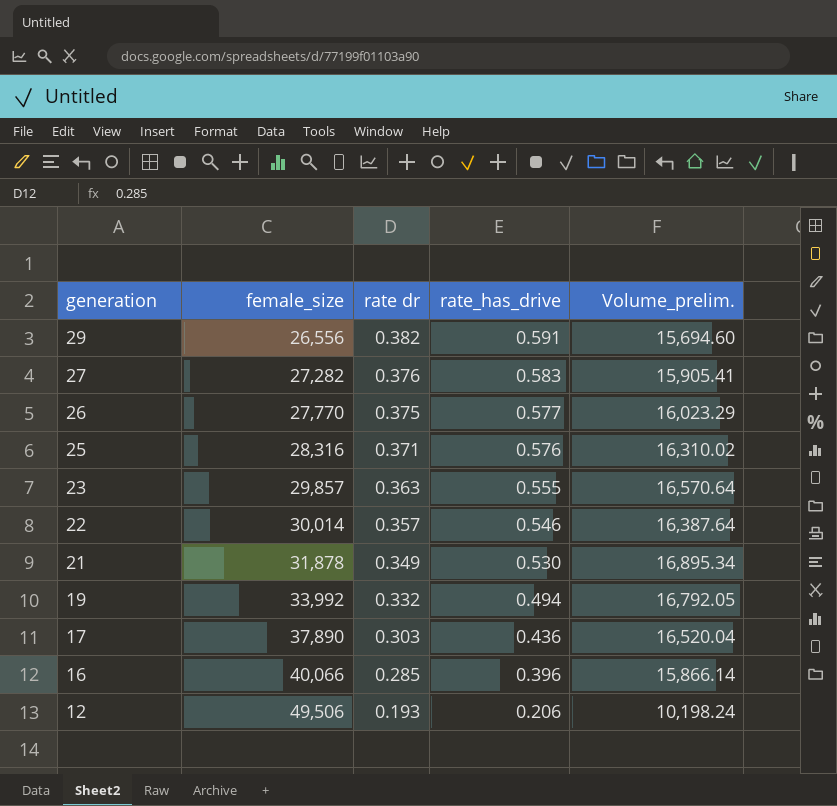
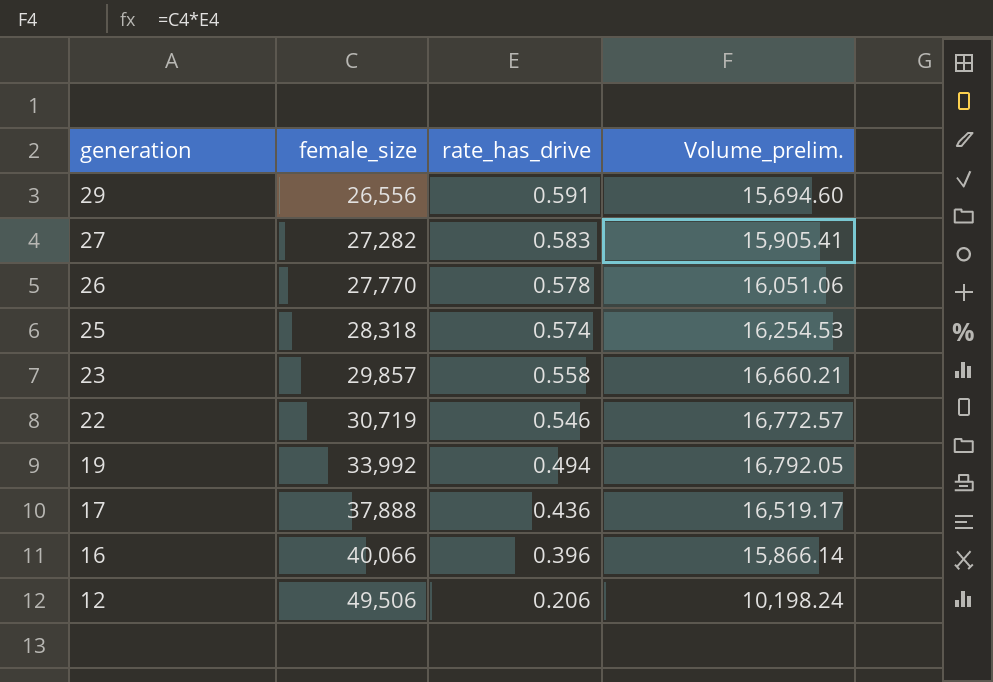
column rate dr | position: 3 -> none
row 21: 31,878 | 0.349 | 0.530 | 16,895.34 -> none
26 | rate_has_drive: 0.577 -> 0.578
26 | Volume_prelim.: 16,023.29 -> 16,051.06
25 | female_size: 28,316 -> 28,318
25 | rate_has_drive: 0.576 -> 0.574
25 | Volume_prelim.: 16,310.02 -> 16,254.53
23 | rate_has_drive: 0.555 -> 0.558
23 | Volume_prelim.: 16,570.64 -> 16,660.21
22 | female_size: 30,014 -> 30,719
22 | Volume_prelim.: 16,387.64 -> 16,772.57
17 | female_size: 37,890 -> 37,888
17 | Volume_prelim.: 16,520.04 -> 16,519.17

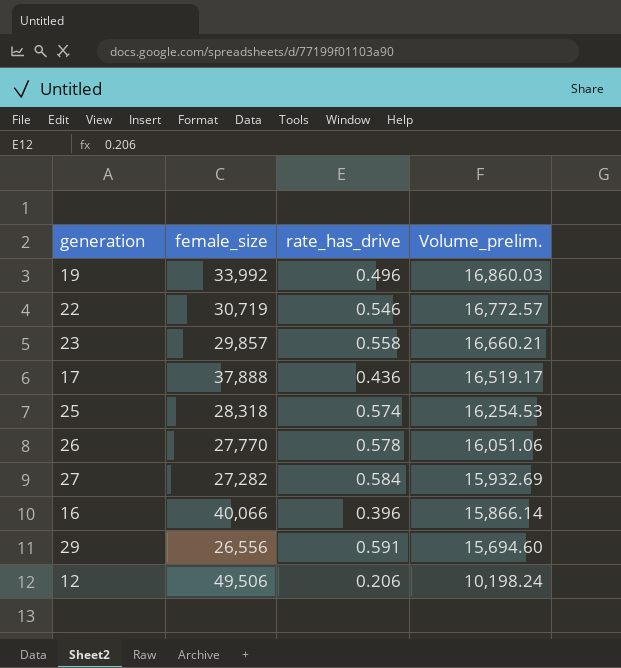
row order: generation descending -> Volume_prelim. descending
19 | rate_has_drive: 0.494 -> 0.496
19 | Volume_prelim.: 16,792.05 -> 16,860.03
27 | rate_has_drive: 0.583 -> 0.584
27 | Volume_prelim.: 15,905.41 -> 15,932.69

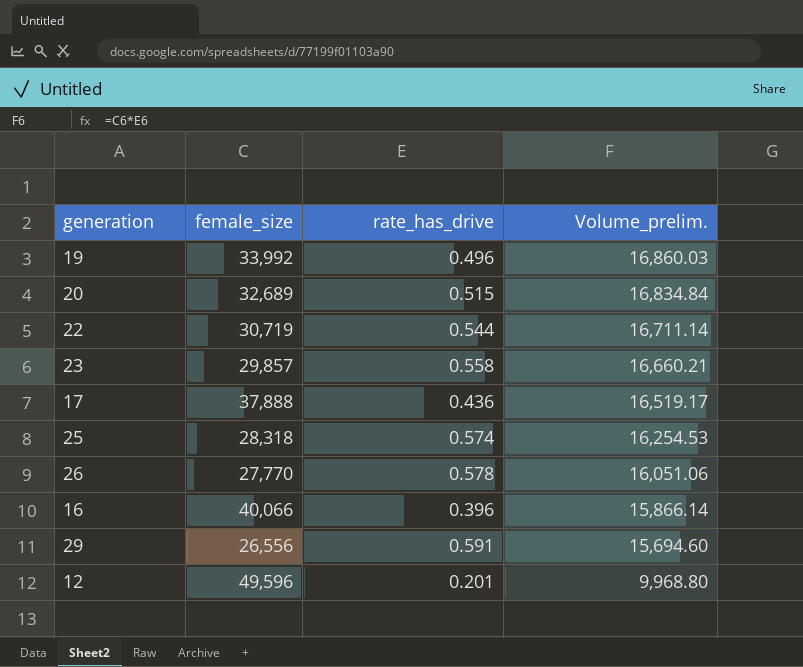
row 27: 27,282 | 0.584 | 15,932.69 -> none
row 20: none -> 32,689 | 0.515 | 16,834.84
22 | rate_has_drive: 0.546 -> 0.544
22 | Volume_prelim.: 16,772.57 -> 16,711.14
12 | female_size: 49,506 -> 49,596
12 | rate_has_drive: 0.206 -> 0.201
12 | Volume_prelim.: 10,198.24 -> 9,968.80

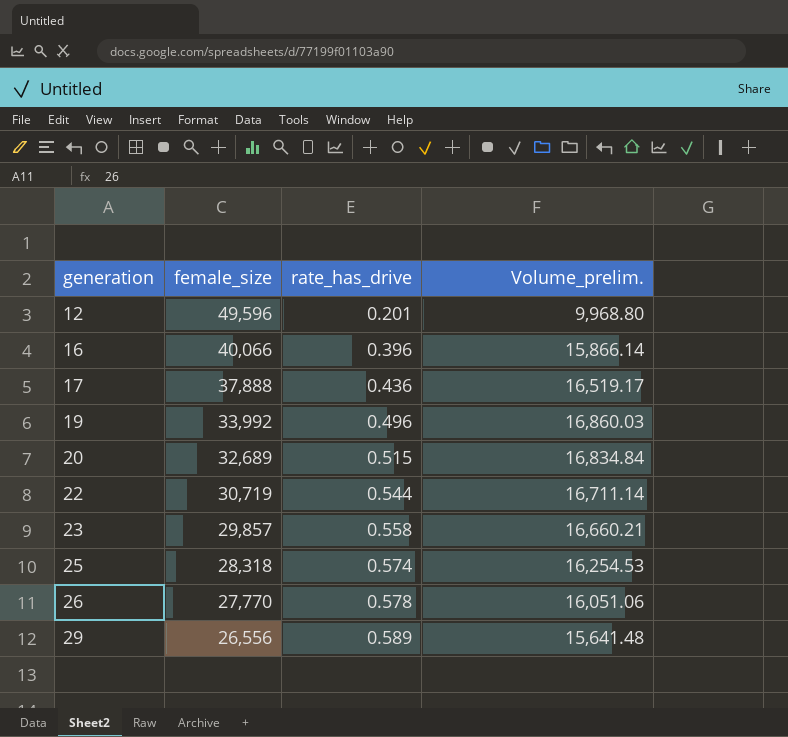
row order: Volume_prelim. descending -> generation ascending
29 | rate_has_drive: 0.591 -> 0.589
29 | Volume_prelim.: 15,694.60 -> 15,641.48

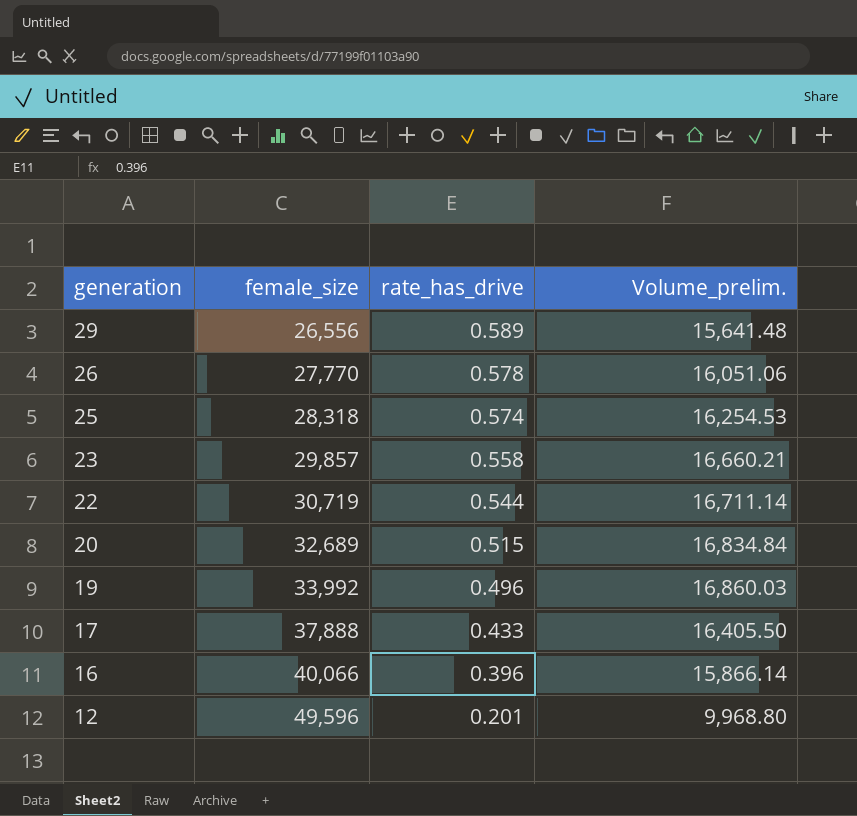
row order: generation ascending -> generation descending
17 | rate_has_drive: 0.436 -> 0.433
17 | Volume_prelim.: 16,519.17 -> 16,405.50

